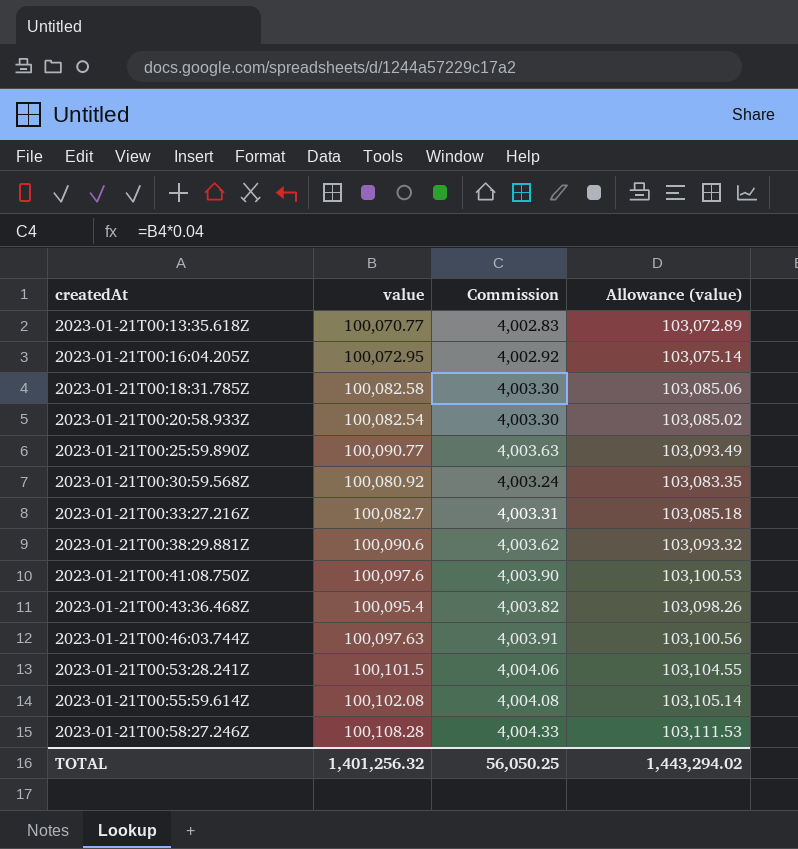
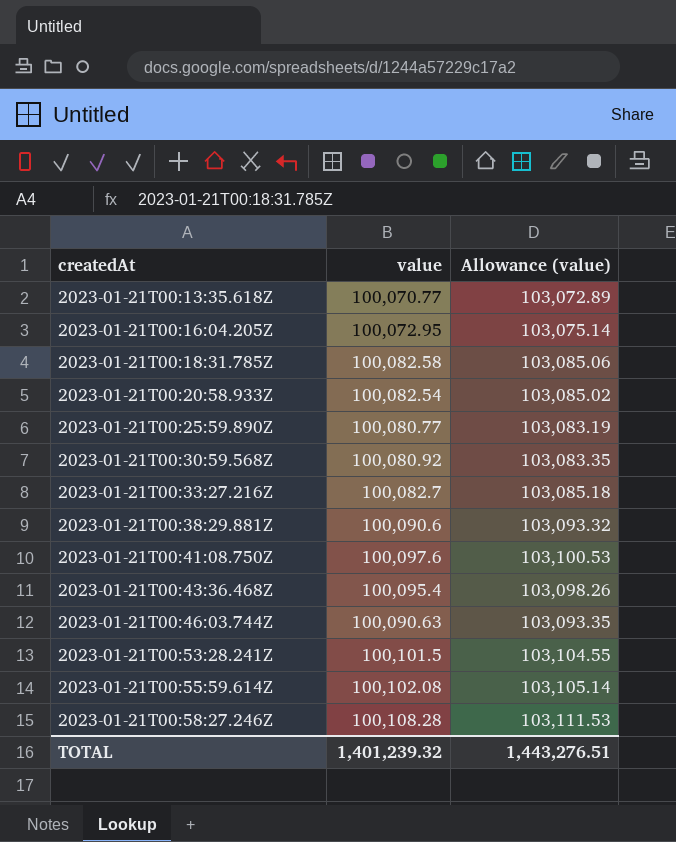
column Commission | formula: [value] * 0.04 -> none
2023-01-21T00:25:59.890Z | value: 100,090.77 -> 100,080.77
2023-01-21T00:25:59.890Z | Allowance (value): 103,093.49 -> 103,083.19
2023-01-21T00:46:03.744Z | value: 100,097.63 -> 100,090.63
2023-01-21T00:46:03.744Z | Allowance (value): 103,100.56 -> 103,093.35
TOTAL | value: 1,401,256.32 -> 1,401,239.32
TOTAL | Allowance (value): 1,443,294.02 -> 1,443,276.51

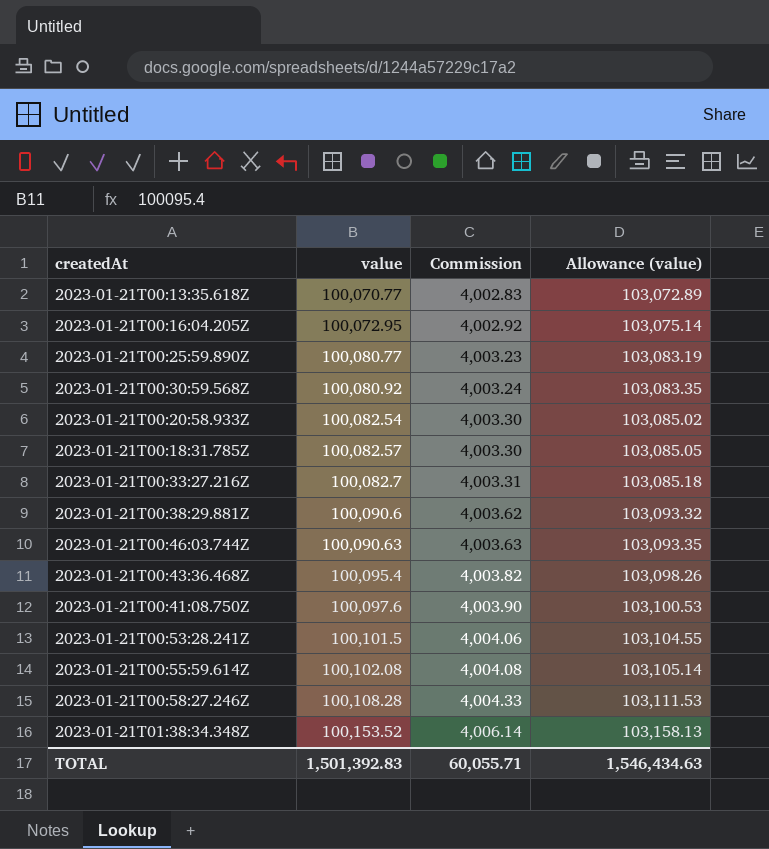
row order: createdAt ascending -> value ascending
column Commission | formula: none -> [value] * 0.04
2023-01-21T00:18:31.785Z | value: 100,082.58 -> 100,082.57
2023-01-21T00:18:31.785Z | Allowance (value): 103,085.06 -> 103,085.05
row 2023-01-21T01:38:34.348Z: none -> 100,153.52 | 4,006.14 | 103,158.13
TOTAL | value: 1,401,239.32 -> 1,501,392.83
TOTAL | Allowance (value): 1,443,276.51 -> 1,546,434.63

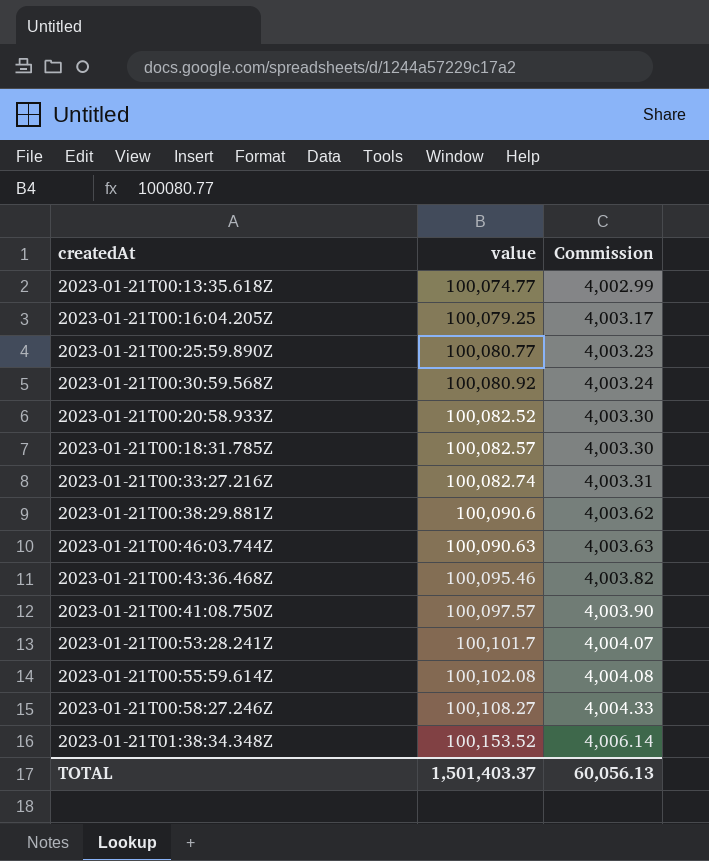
column Allowance (value) | formula: [value] * 1.03 -> none
2023-01-21T00:13:35.618Z | value: 100,070.77 -> 100,074.77
2023-01-21T00:13:35.618Z | Commission: 4,002.83 -> 4,002.99
2023-01-21T00:16:04.205Z | value: 100,072.95 -> 100,079.25
2023-01-21T00:16:04.205Z | Commission: 4,002.92 -> 4,003.17
2023-01-21T00:20:58.933Z | value: 100,082.54 -> 100,082.52
2023-01-21T00:33:27.216Z | value: 100,082.7 -> 100,082.74
2023-01-21T00:43:36.468Z | value: 100,095.4 -> 100,095.46
2023-01-21T00:41:08.750Z | value: 100,097.6 -> 100,097.57
2023-01-21T00:53:28.241Z | value: 100,101.5 -> 100,101.7
2023-01-21T00:53:28.241Z | Commission: 4,004.06 -> 4,004.07
2023-01-21T00:58:27.246Z | value: 100,108.28 -> 100,108.27
TOTAL | value: 1,501,392.83 -> 1,501,403.37
TOTAL | Commission: 60,055.71 -> 60,056.13

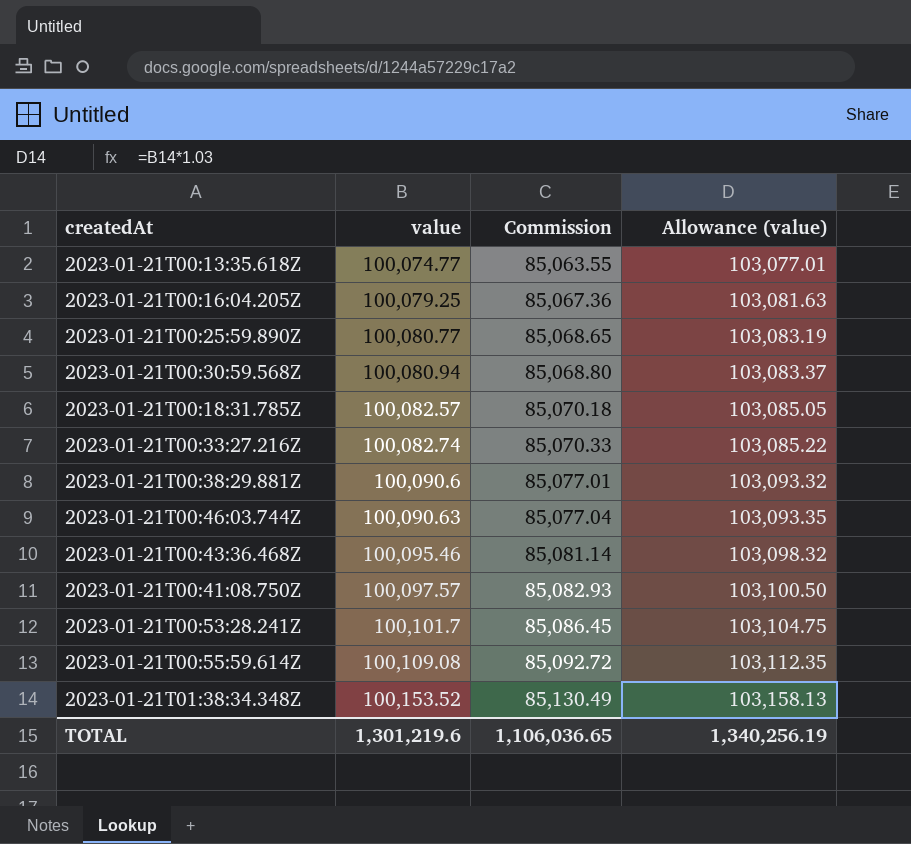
column Commission | formula: [value] * 0.04 -> [value] * 0.85
column Allowance (value) | formula: none -> [value] * 1.03
row 2023-01-21T00:20:58.933Z: 100,082.52 | 4,003.30 -> none
row 2023-01-21T00:58:27.246Z: 100,108.27 | 4,004.33 -> none
2023-01-21T00:30:59.568Z | value: 100,080.92 -> 100,080.94
2023-01-21T00:55:59.614Z | value: 100,102.08 -> 100,109.08
TOTAL | value: 1,501,403.37 -> 1,301,219.6
TOTAL | Commission: 60,056.13 -> 1,106,036.65

